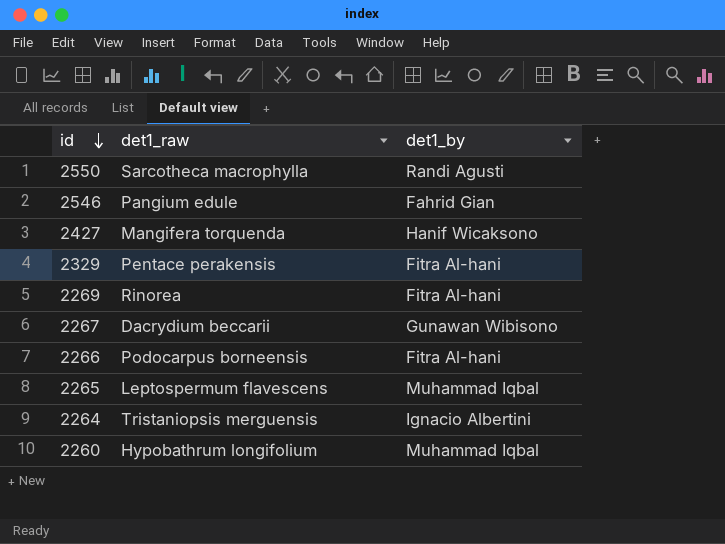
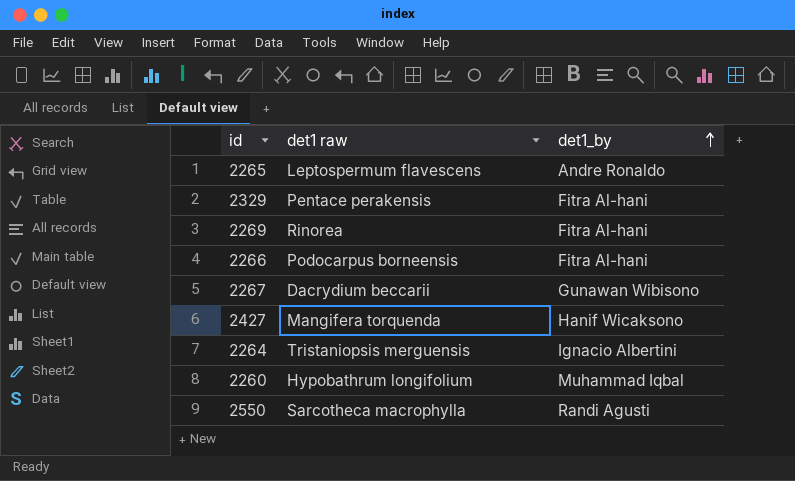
row order: id descending -> det1_by ascending
column name: det1_raw -> det1 raw
row 2546: Pangium edule | Fahrid Gian -> none
2265 | det1_by: Muhammad Iqbal -> Andre Ronaldo

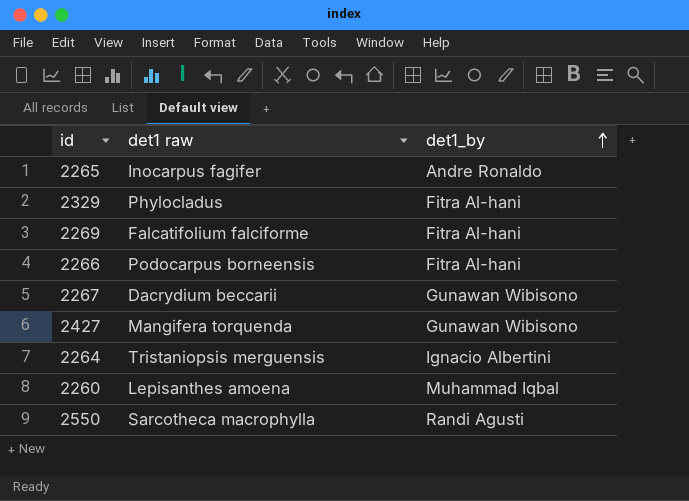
2265 | det1 raw: Leptospermum flavescens -> Inocarpus fagifer
2329 | det1 raw: Pentace perakensis -> Phylocladus
2269 | det1 raw: Rinorea -> Falcatifolium falciforme
2427 | det1_by: Hanif Wicaksono -> Gunawan Wibisono
2260 | det1 raw: Hypobathrum longifolium -> Lepisanthes amoena

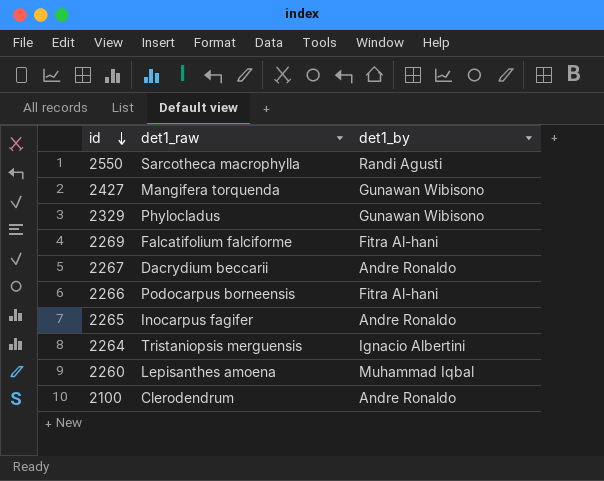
row order: det1_by ascending -> id descending
column name: det1 raw -> det1_raw
2329 | det1_by: Fitra Al-hani -> Gunawan Wibisono
2267 | det1_by: Gunawan Wibisono -> Andre Ronaldo
row 2100: none -> Clerodendrum | Andre Ronaldo

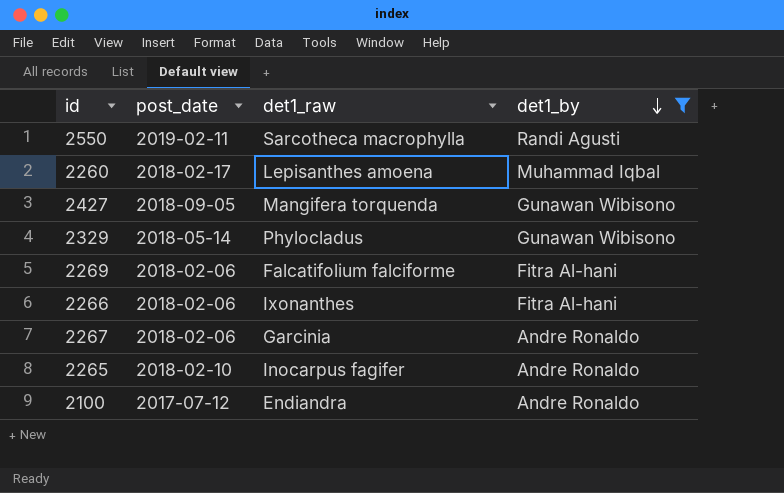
filter: none -> det1_by != Ignacio Albertini
row order: id descending -> det1_by descending
column post_date | position: none -> 2
2266 | det1_raw: Podocarpus borneensis -> Ixonanthes
2267 | det1_raw: Dacrydium beccarii -> Garcinia
2100 | det1_raw: Clerodendrum -> Endiandra

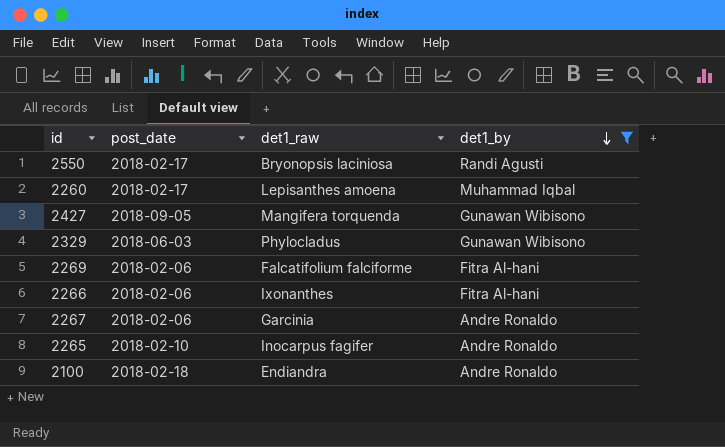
2550 | post_date: 2019-02-11 -> 2018-02-17
2550 | det1_raw: Sarcotheca macrophylla -> Bryonopsis laciniosa
2329 | post_date: 2018-05-14 -> 2018-06-03
2100 | post_date: 2017-07-12 -> 2018-02-18

